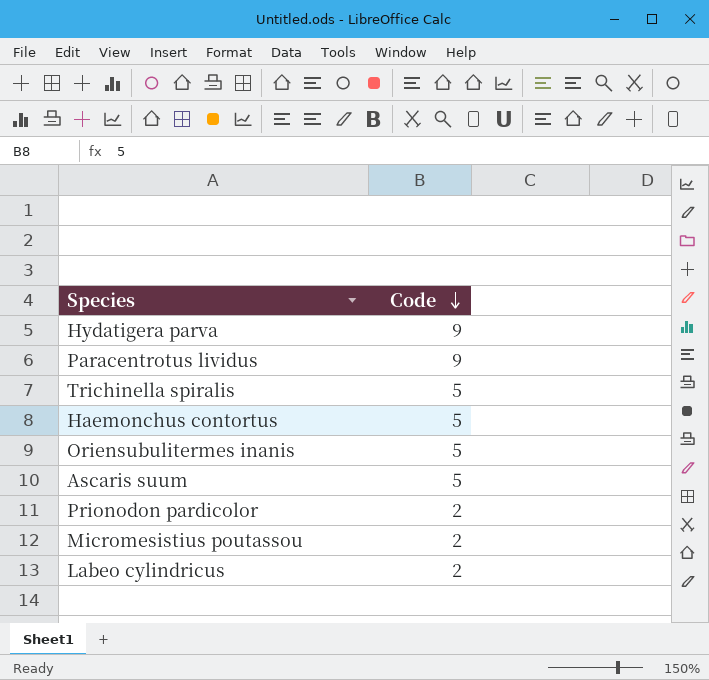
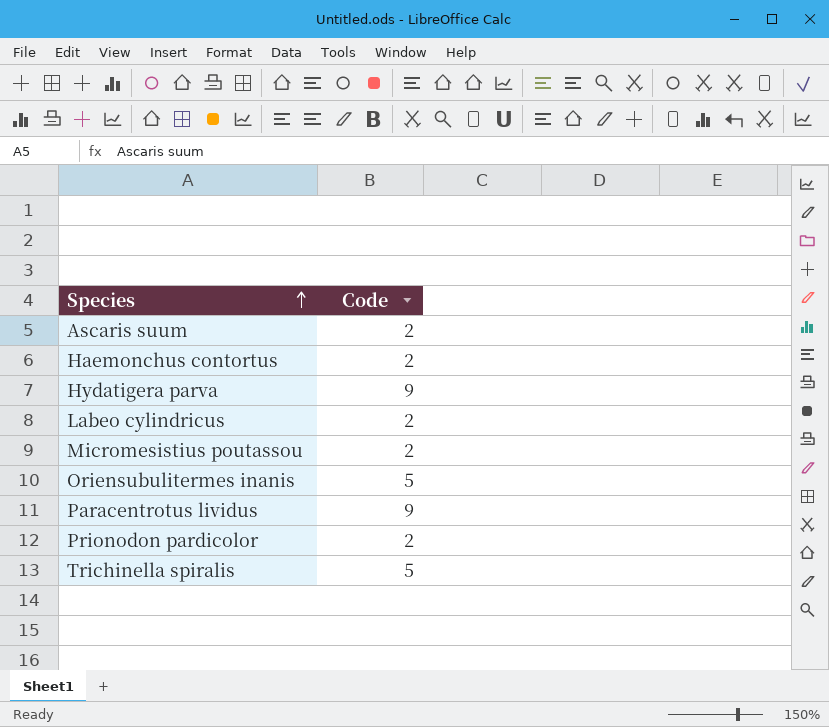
row order: Code descending -> Species ascending
Ascaris suum | Code: 5 -> 2
Haemonchus contortus | Code: 5 -> 2

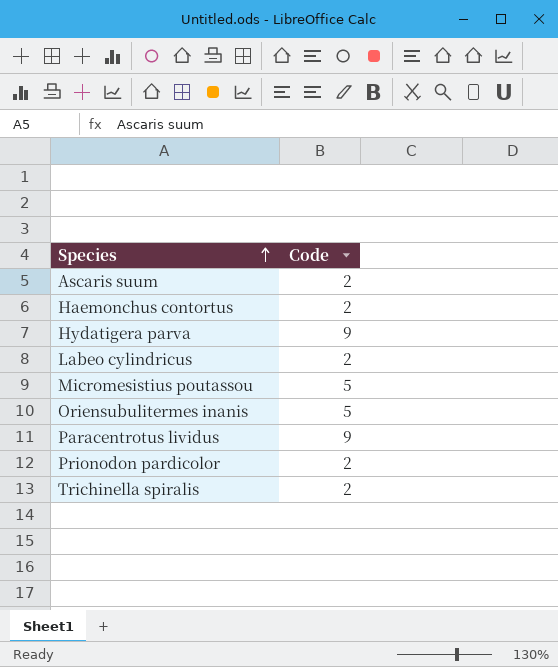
Micromesistius poutassou | Code: 2 -> 5
Trichinella spiralis | Code: 5 -> 2

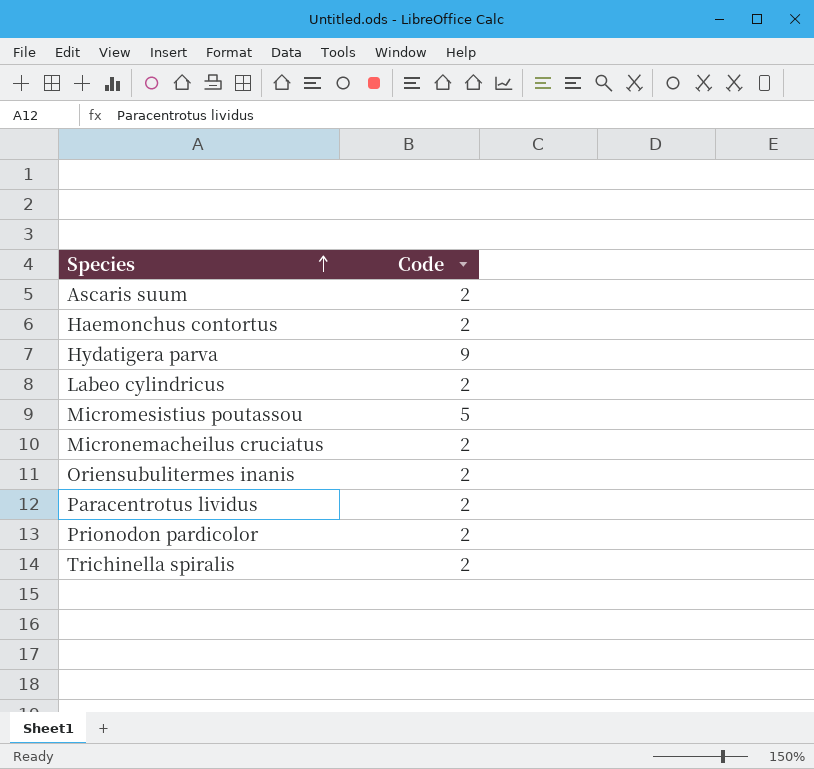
row Micronemacheilus cruciatus: none -> 2
Oriensubulitermes inanis | Code: 5 -> 2
Paracentrotus lividus | Code: 9 -> 2

